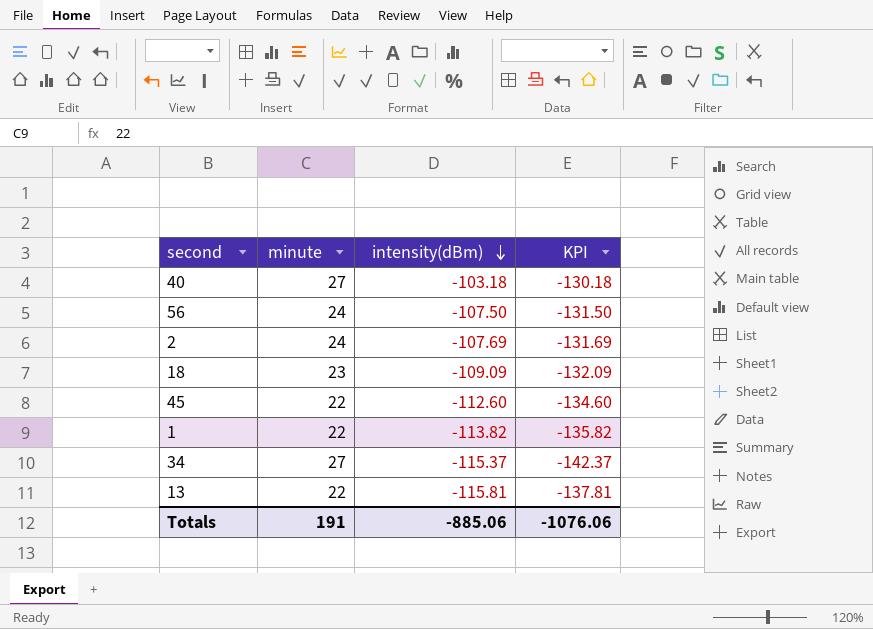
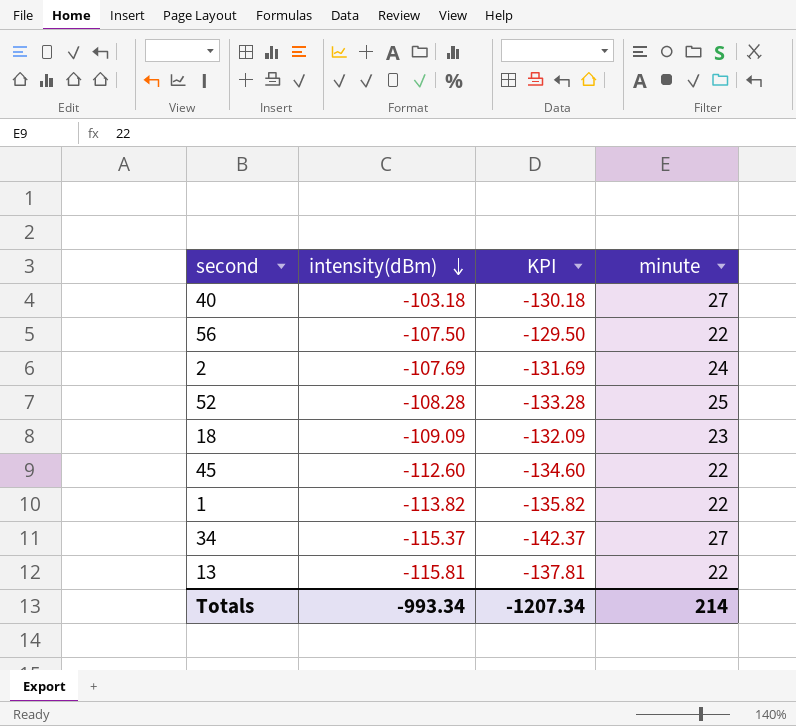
column minute | position: 2 -> 4
56 | KPI: -131.50 -> -129.50
56 | minute: 24 -> 22
row 52: none -> -108.28 | -133.28 | 25
Totals | intensity(dBm): -885.06 -> -993.34
Totals | KPI: -1076.06 -> -1207.34
Totals | minute: 191 -> 214

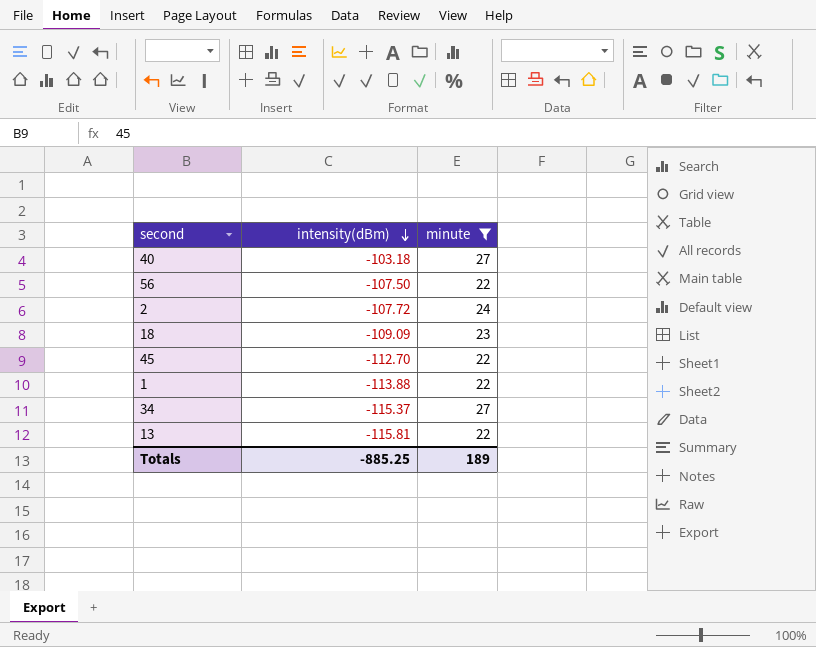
filter: none -> minute != 25
column KPI | formula: [intensity(dBm)] - [minute] -> none
2 | intensity(dBm): -107.69 -> -107.72
45 | intensity(dBm): -112.60 -> -112.70
1 | intensity(dBm): -113.82 -> -113.88
Totals | intensity(dBm): -993.34 -> -885.25
Totals | minute: 214 -> 189

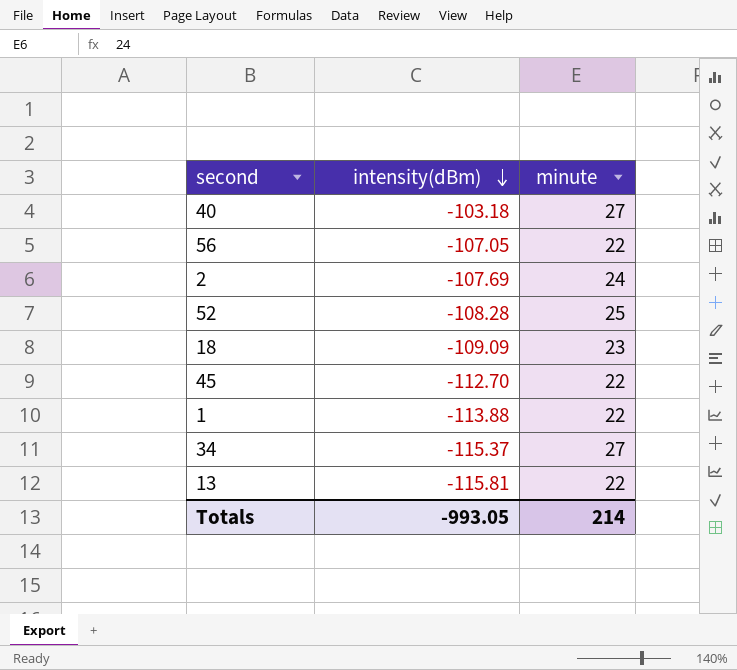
filter: minute != 25 -> none
56 | intensity(dBm): -107.50 -> -107.05
2 | intensity(dBm): -107.72 -> -107.69
Totals | intensity(dBm): -885.25 -> -993.05
Totals | minute: 189 -> 214

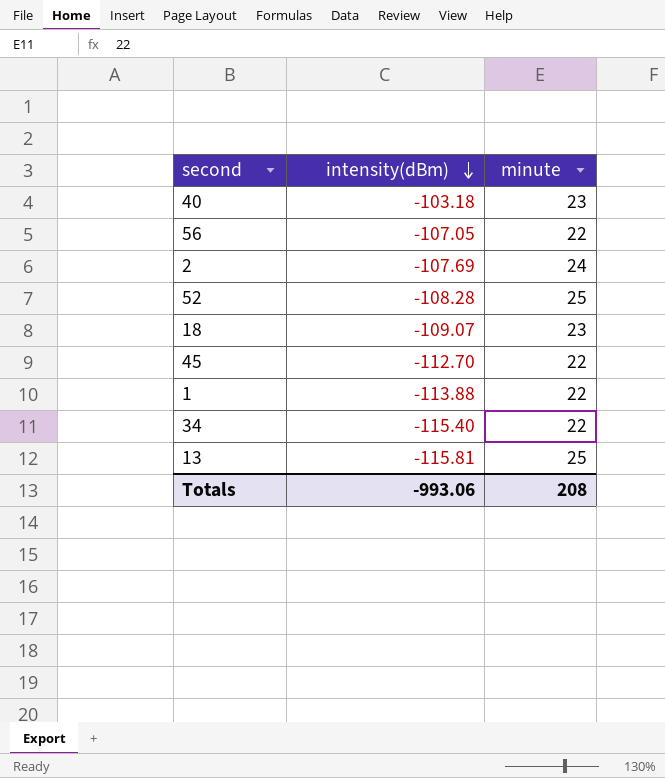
40 | minute: 27 -> 23
18 | intensity(dBm): -109.09 -> -109.07
34 | intensity(dBm): -115.37 -> -115.40
34 | minute: 27 -> 22
13 | minute: 22 -> 25
Totals | intensity(dBm): -993.05 -> -993.06
Totals | minute: 214 -> 208

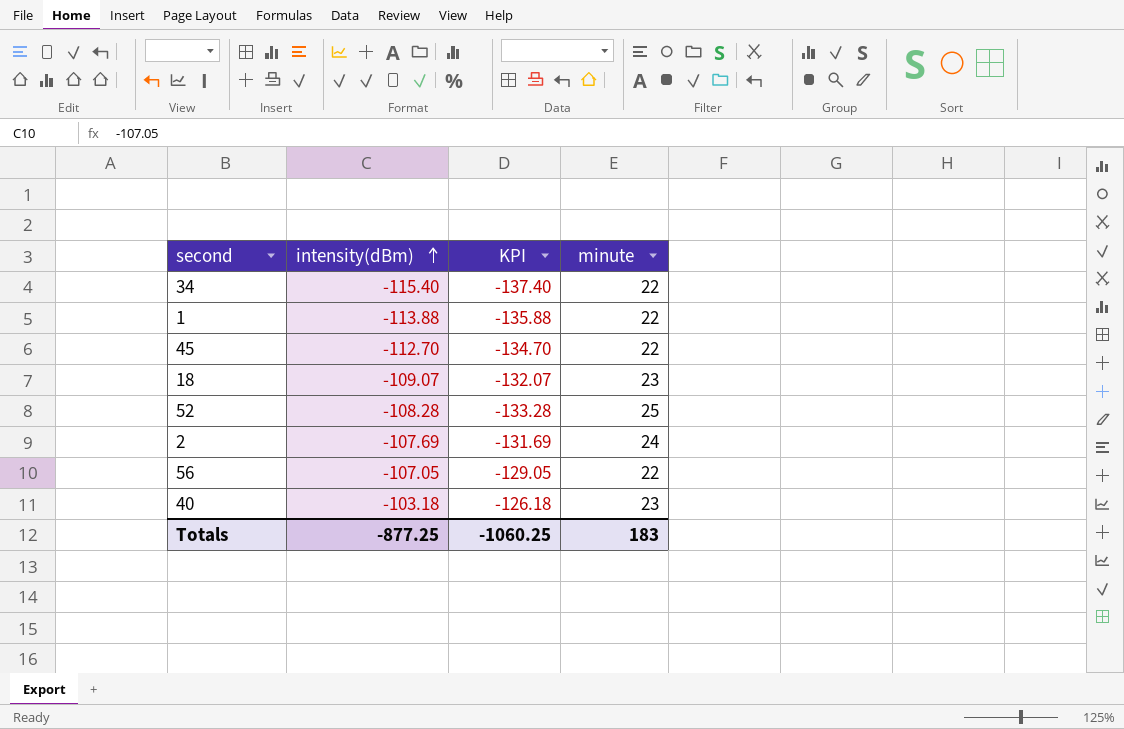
row order: intensity(dBm) descending -> intensity(dBm) ascending
column KPI | formula: none -> [intensity(dBm)] - [minute]
row 13: -115.81 | 25 -> none
Totals | intensity(dBm): -993.06 -> -877.25
Totals | minute: 208 -> 183

